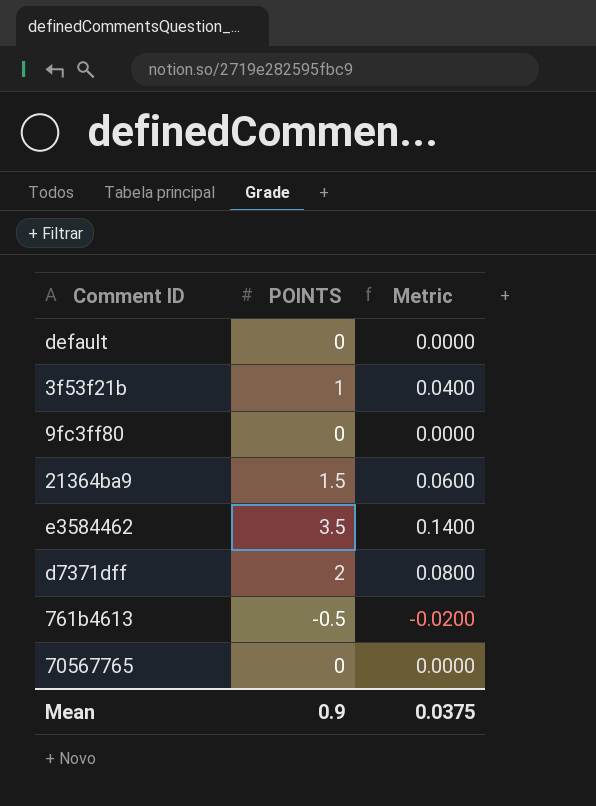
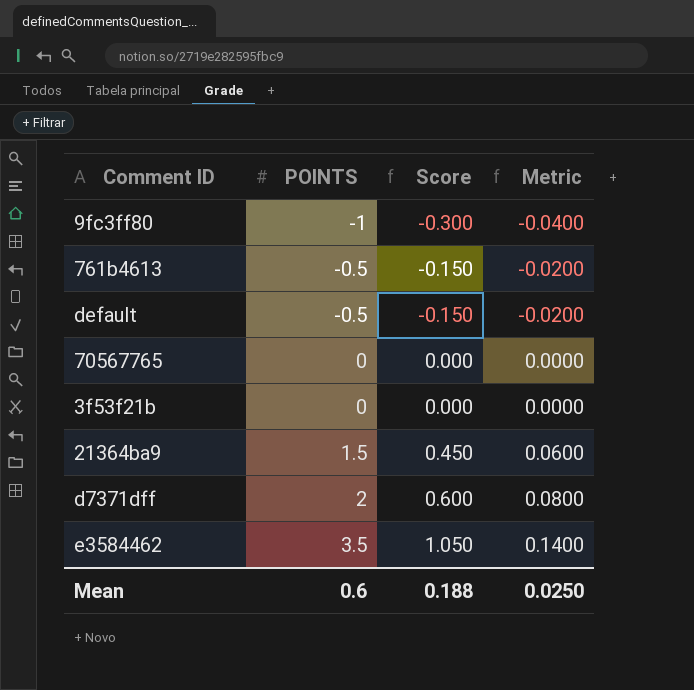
row order: none -> POINTS ascending
column Score | formula: none -> [POINTS] * 0.3
9fc3ff80 | POINTS: 0 -> -1
9fc3ff80 | Metric: 0.0000 -> -0.0400
default | POINTS: 0 -> -0.5
default | Metric: 0.0000 -> -0.0200
3f53f21b | POINTS: 1 -> 0
3f53f21b | Metric: 0.0400 -> 0.0000
Mean | POINTS: 0.9 -> 0.6
Mean | Metric: 0.0375 -> 0.0250

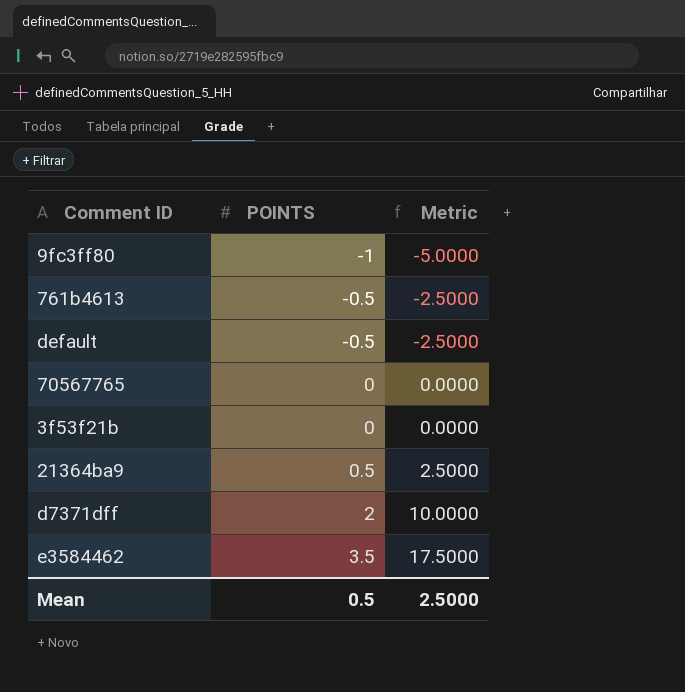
column Score | formula: [POINTS] * 0.3 -> none
column Metric | formula: [POINTS] * 0.04 -> [POINTS] * 5
21364ba9 | POINTS: 1.5 -> 0.5
Mean | POINTS: 0.6 -> 0.5
Mean | Metric: 0.0250 -> 2.5000

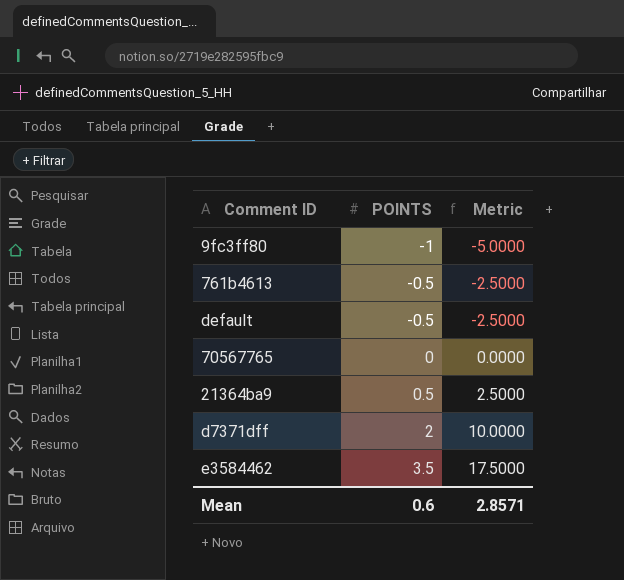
row 3f53f21b: 0 | 0.0000 -> none
Mean | POINTS: 0.5 -> 0.6
Mean | Metric: 2.5000 -> 2.8571

